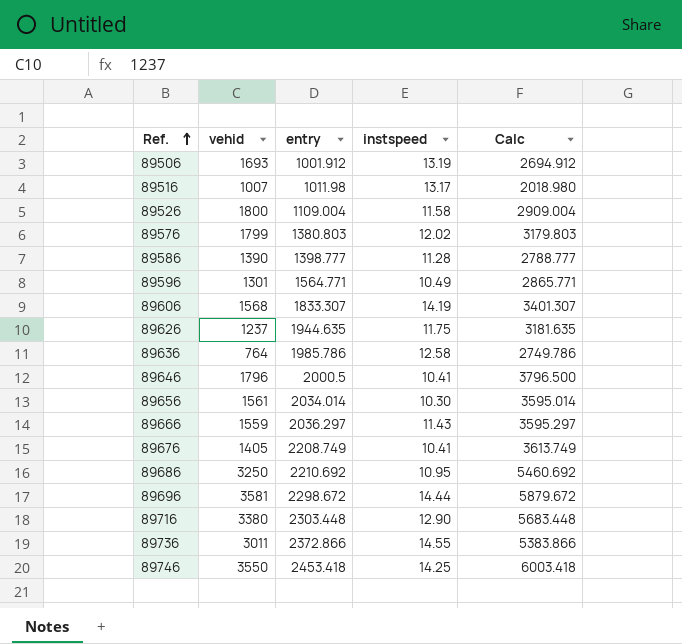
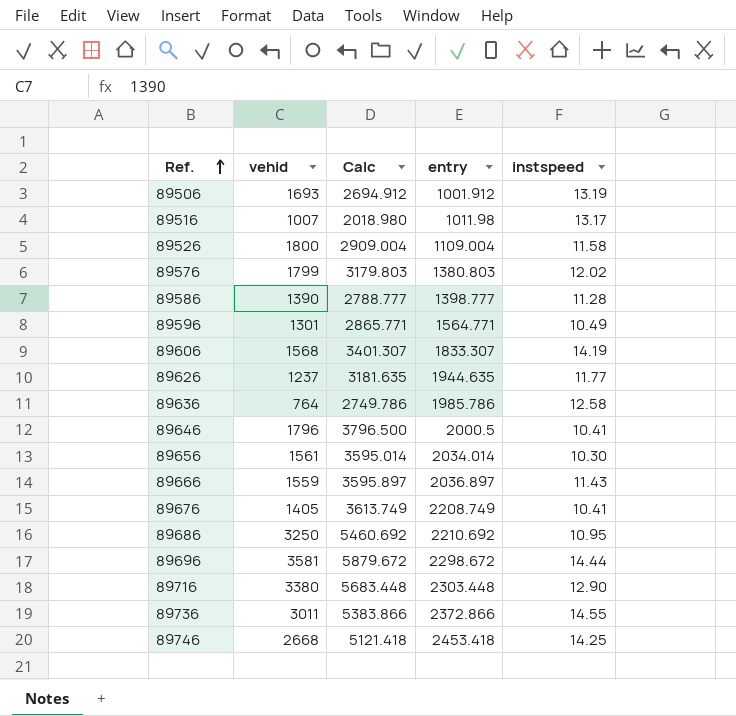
column Calc | position: 5 -> 3
89626 | instspeed: 11.75 -> 11.77
89666 | Calc: 3595.297 -> 3595.897
89666 | entry: 2036.297 -> 2036.897
89746 | vehid: 3550 -> 2668
89746 | Calc: 6003.418 -> 5121.418

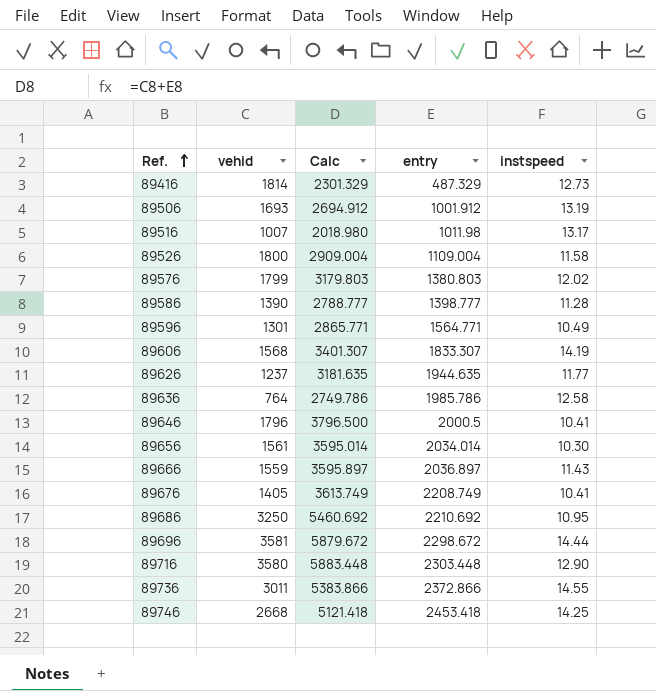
row 89416: none -> 1814 | 2301.329 | 487.329 | 12.73
89716 | vehid: 3380 -> 3580
89716 | Calc: 5683.448 -> 5883.448

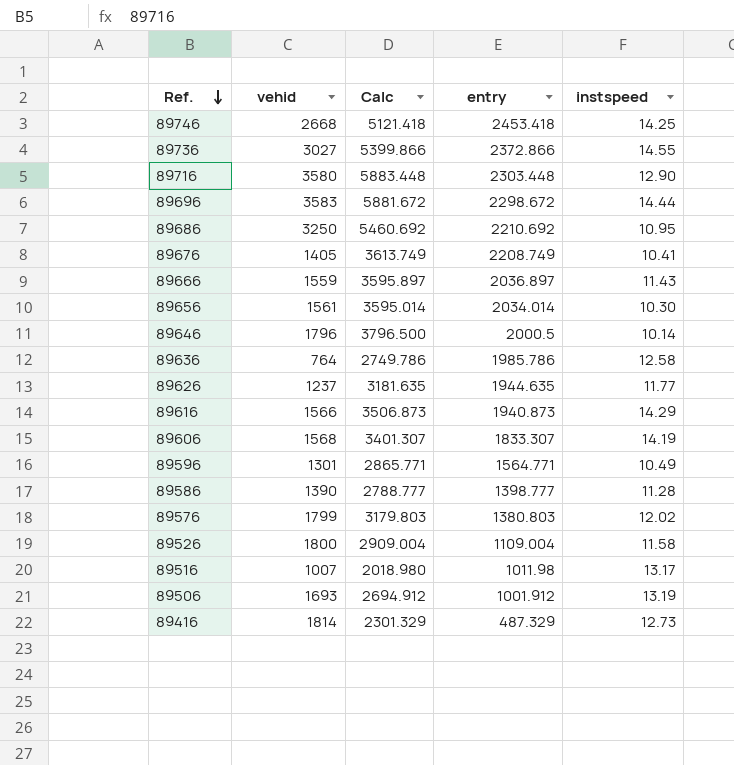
row order: Ref. ascending -> Ref. descending
89736 | vehid: 3011 -> 3027
89736 | Calc: 5383.866 -> 5399.866
89696 | vehid: 3581 -> 3583
89696 | Calc: 5879.672 -> 5881.672
89646 | instspeed: 10.41 -> 10.14
row 89616: none -> 1566 | 3506.873 | 1940.873 | 14.29

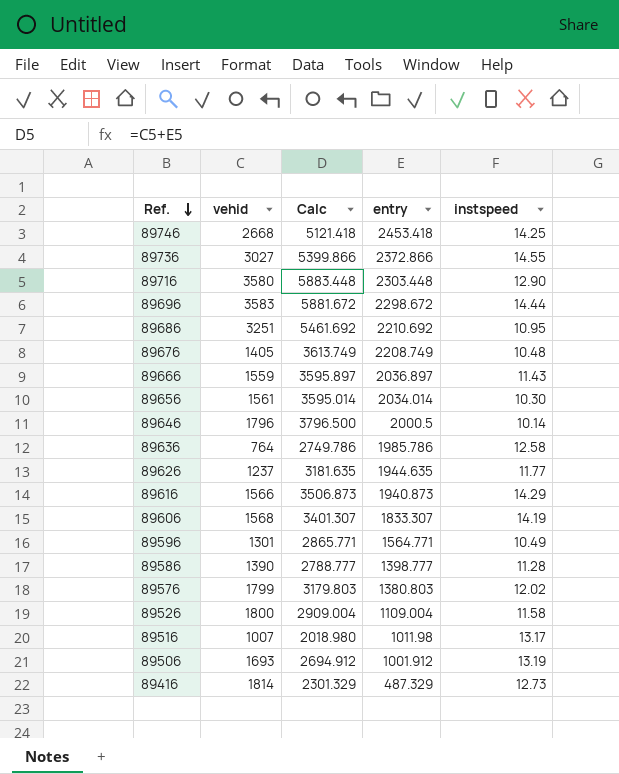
89686 | vehid: 3250 -> 3251
89686 | Calc: 5460.692 -> 5461.692
89676 | instspeed: 10.41 -> 10.48

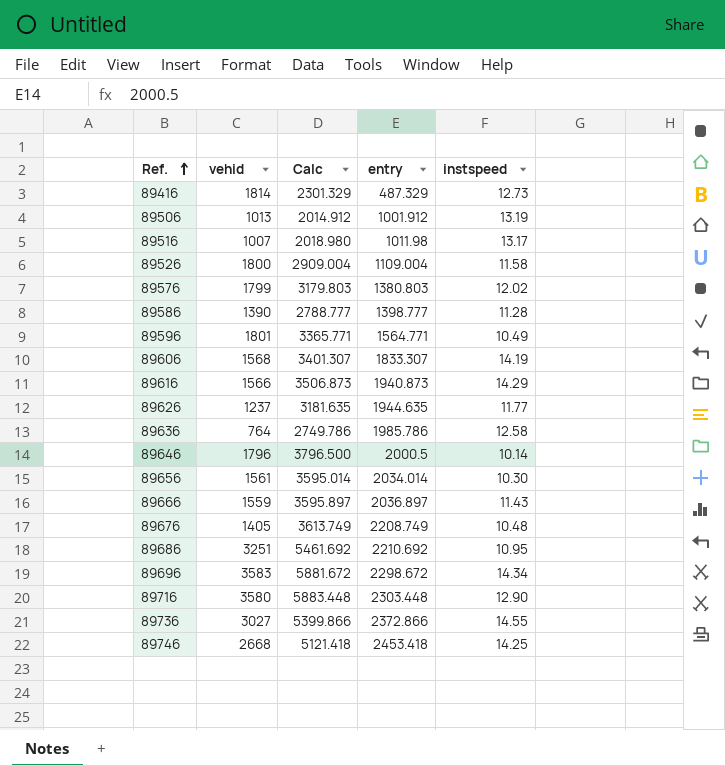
row order: Ref. descending -> Ref. ascending
89506 | vehid: 1693 -> 1013
89506 | Calc: 2694.912 -> 2014.912
89596 | vehid: 1301 -> 1801
89596 | Calc: 2865.771 -> 3365.771
89696 | instspeed: 14.44 -> 14.34

